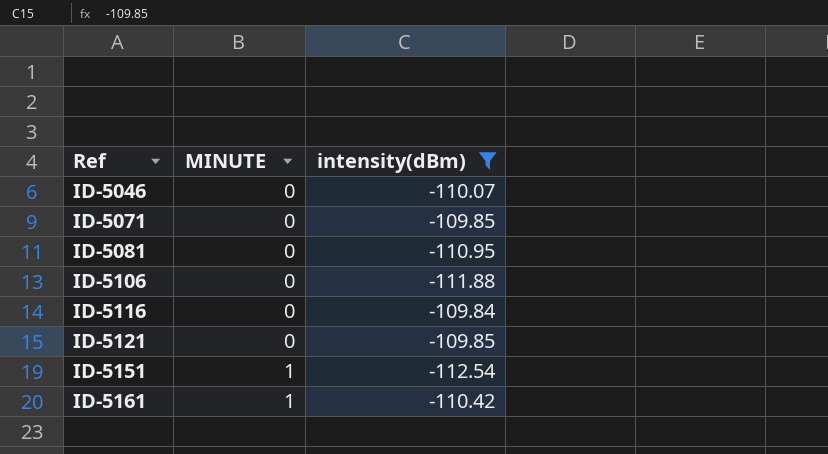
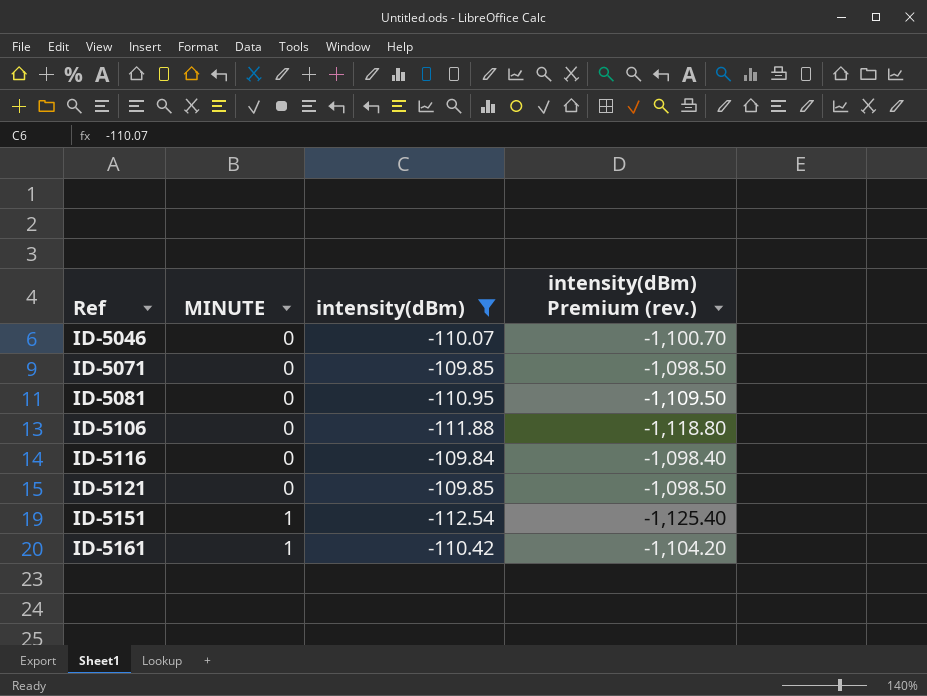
column intensity(dBm) Premium (rev.) | formula: none -> [intensity(dBm)] * 10

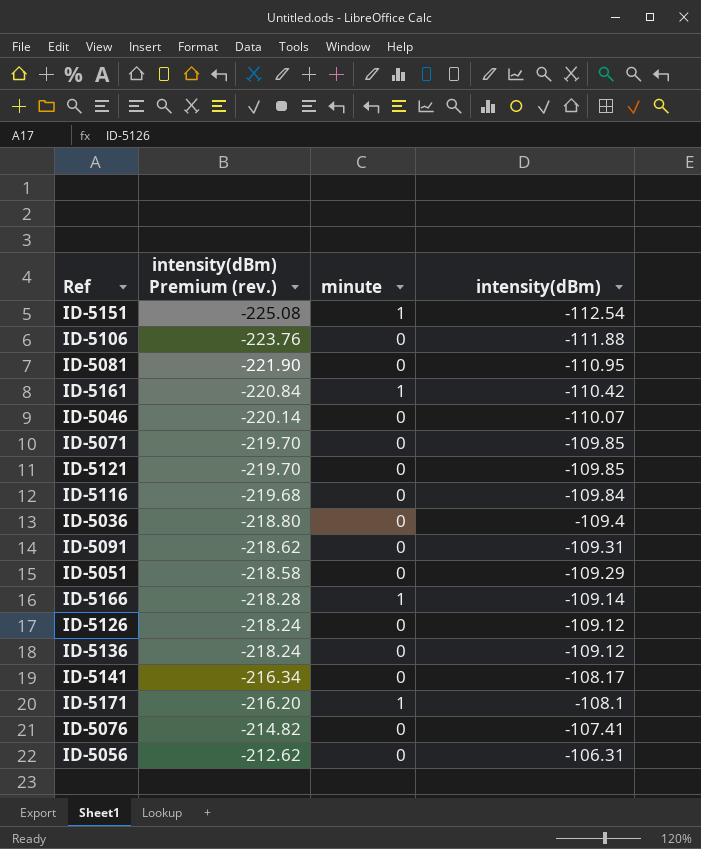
filter: intensity(dBm) <= -109.84 -> none
row order: Ref ascending -> intensity(dBm) Premium (rev.) ascending
column intensity(dBm) Premium (rev.) | formula: [intensity(dBm)] * 10 -> [intensity(dBm)] * 2
column intensity(dBm) Premium (rev.) | position: 4 -> 2
column name: MINUTE -> minute

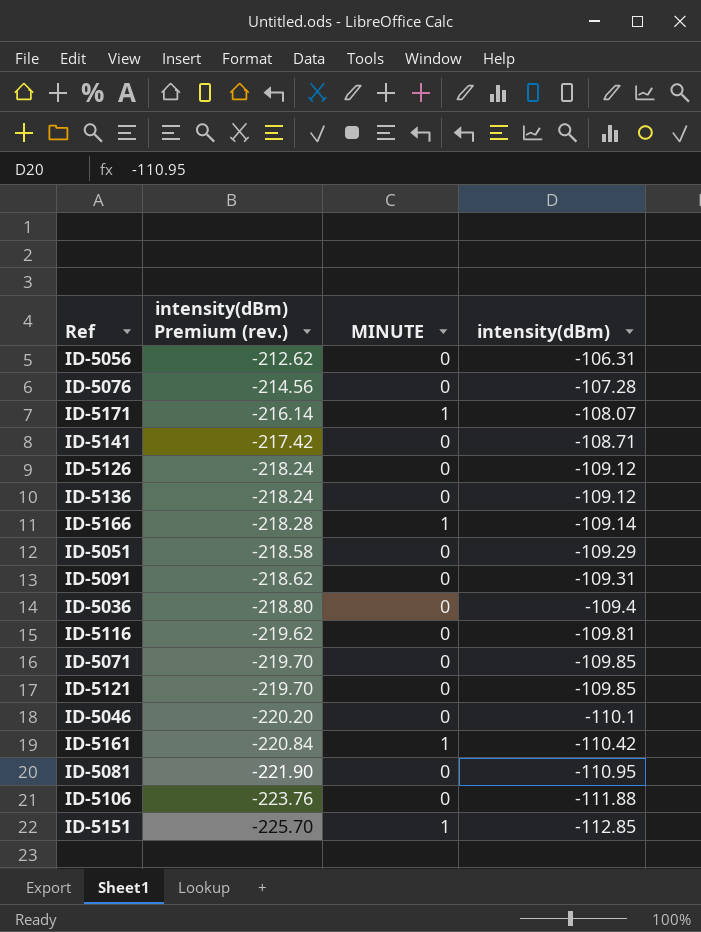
row order: intensity(dBm) Premium (rev.) ascending -> intensity(dBm) Premium (rev.) descending
column name: minute -> MINUTE
ID-5076 | intensity(dBm) Premium (rev.): -214.82 -> -214.56
ID-5076 | intensity(dBm): -107.41 -> -107.28
ID-5171 | intensity(dBm) Premium (rev.): -216.20 -> -216.14
ID-5171 | intensity(dBm): -108.1 -> -108.07
ID-5141 | intensity(dBm) Premium (rev.): -216.34 -> -217.42
ID-5141 | intensity(dBm): -108.17 -> -108.71
ID-5116 | intensity(dBm) Premium (rev.): -219.68 -> -219.62
ID-5116 | intensity(dBm): -109.84 -> -109.81
ID-5046 | intensity(dBm) Premium (rev.): -220.14 -> -220.20
ID-5046 | intensity(dBm): -110.07 -> -110.1
ID-5151 | intensity(dBm) Premium (rev.): -225.08 -> -225.70
ID-5151 | intensity(dBm): -112.54 -> -112.85

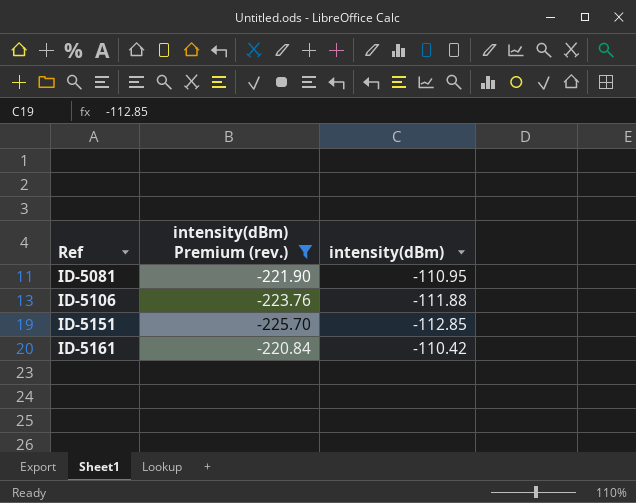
filter: none -> intensity(dBm) Premium (rev.) <= -220.84
row order: intensity(dBm) Premium (rev.) descending -> Ref ascending
column MINUTE | position: 3 -> none

